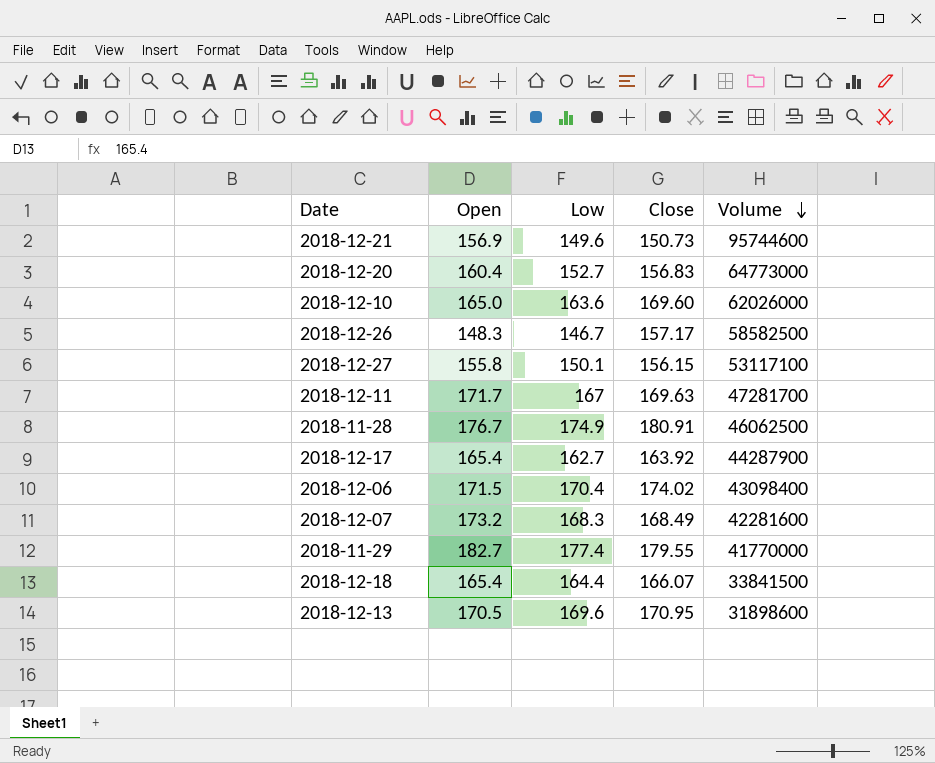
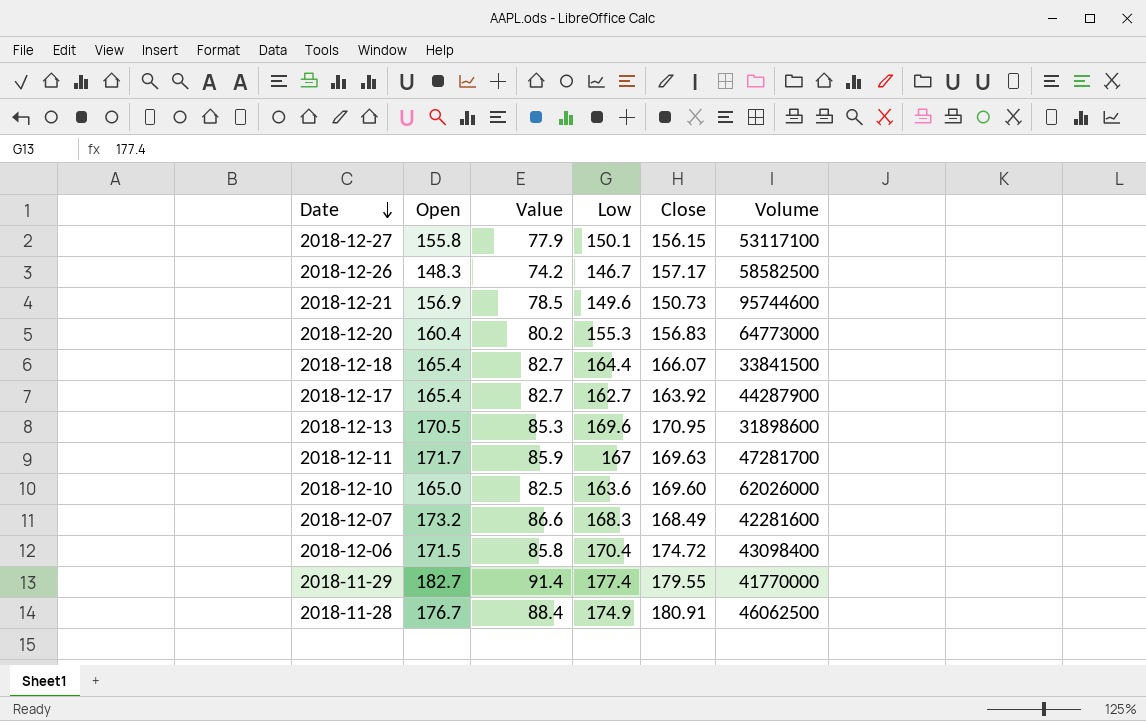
row order: Volume descending -> Date descending
column Value | formula: none -> [Open] * 0.5
2018-12-20 | Low: 152.7 -> 155.3
2018-12-06 | Close: 174.02 -> 174.72

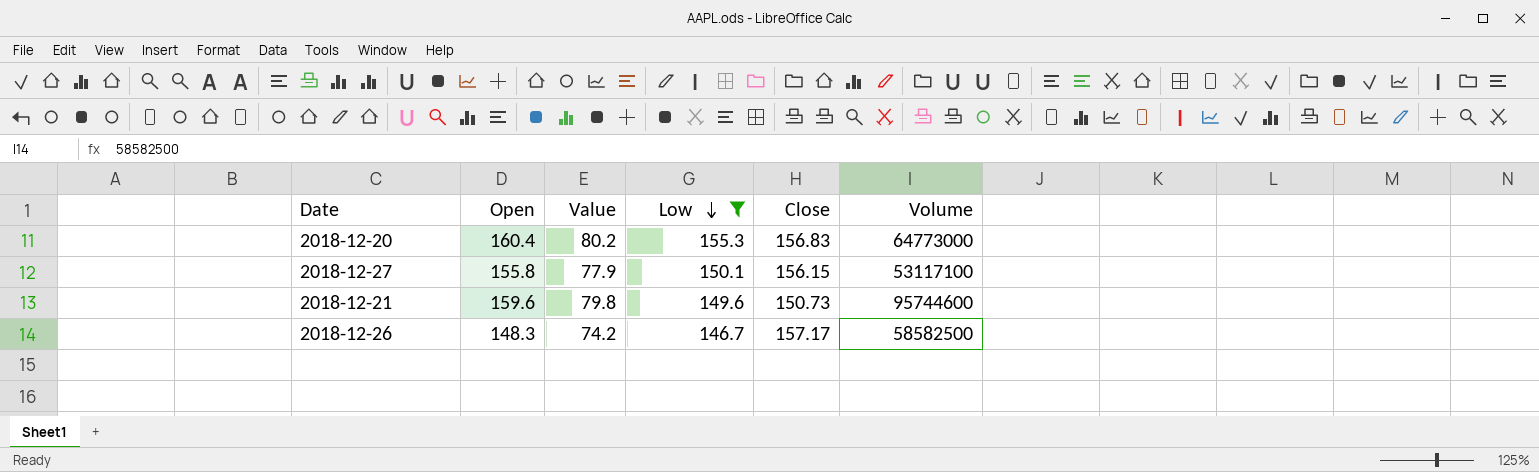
filter: none -> Low <= 155.3
row order: Date descending -> Low descending
2018-12-21 | Open: 156.9 -> 159.6
2018-12-21 | Value: 78.5 -> 79.8

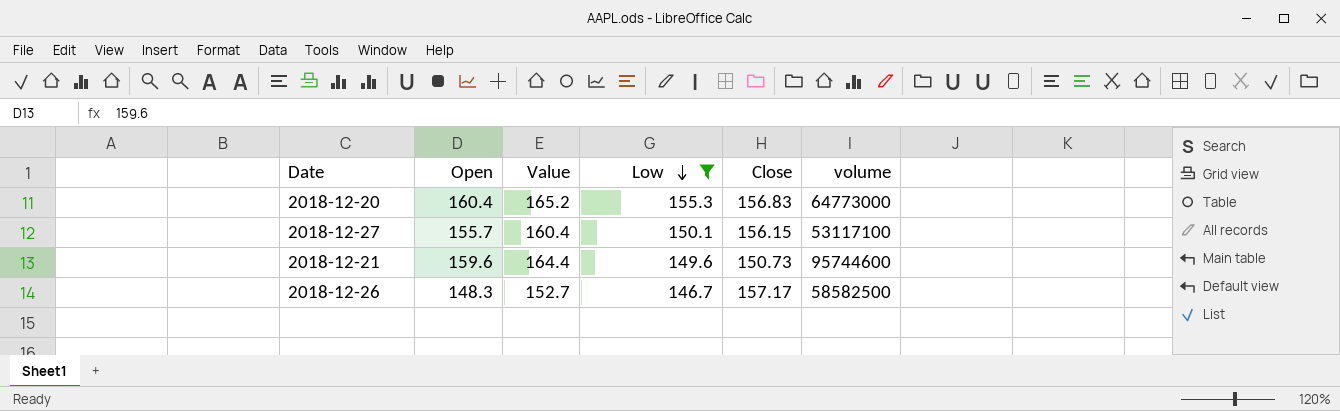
column Value | formula: [Open] * 0.5 -> [Open] * 1.03
column name: Volume -> volume
2018-12-27 | Open: 155.8 -> 155.7

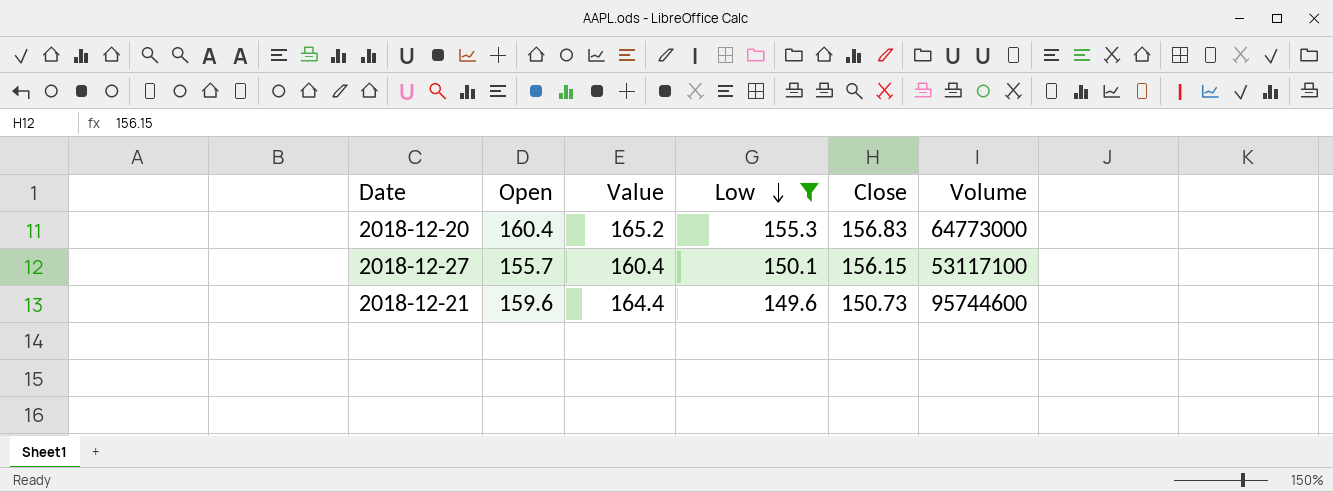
column name: volume -> Volume
row 2018-12-26: 148.3 | 152.7 | 146.7 | 157.17 | 58582500 -> none

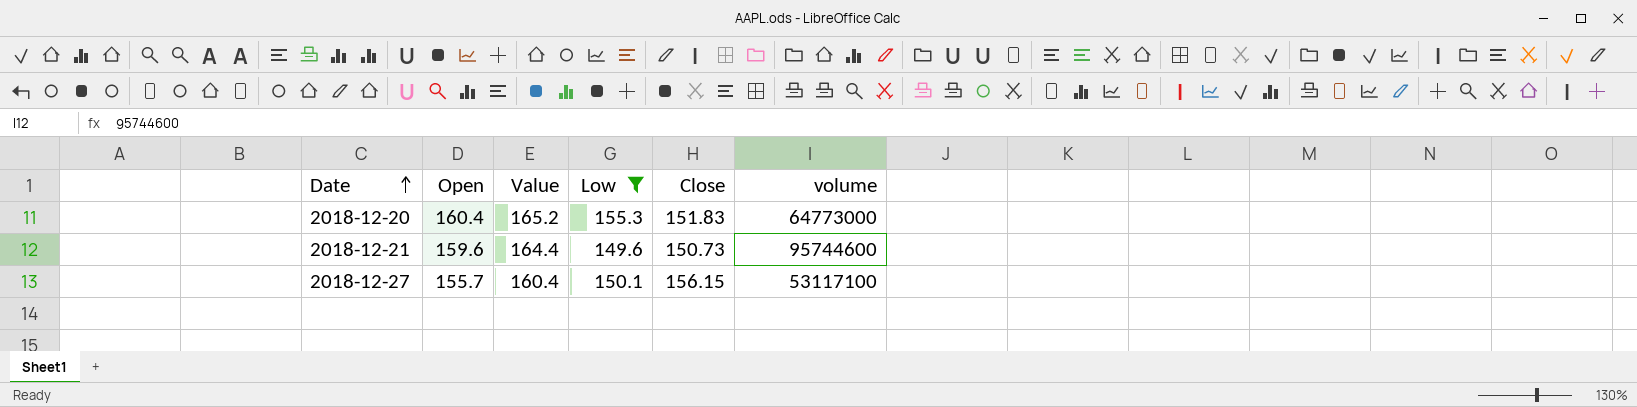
row order: Low descending -> Date ascending
column name: Volume -> volume
2018-12-20 | Close: 156.83 -> 151.83

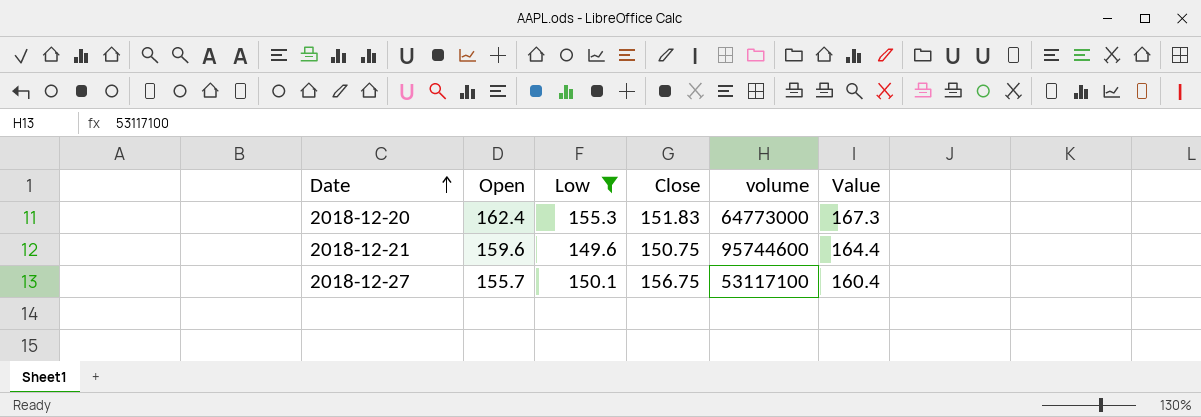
column Value | position: 3 -> 6
2018-12-20 | Open: 160.4 -> 162.4
2018-12-20 | Value: 165.2 -> 167.3
2018-12-21 | Close: 150.73 -> 150.75
2018-12-27 | Close: 156.15 -> 156.75

